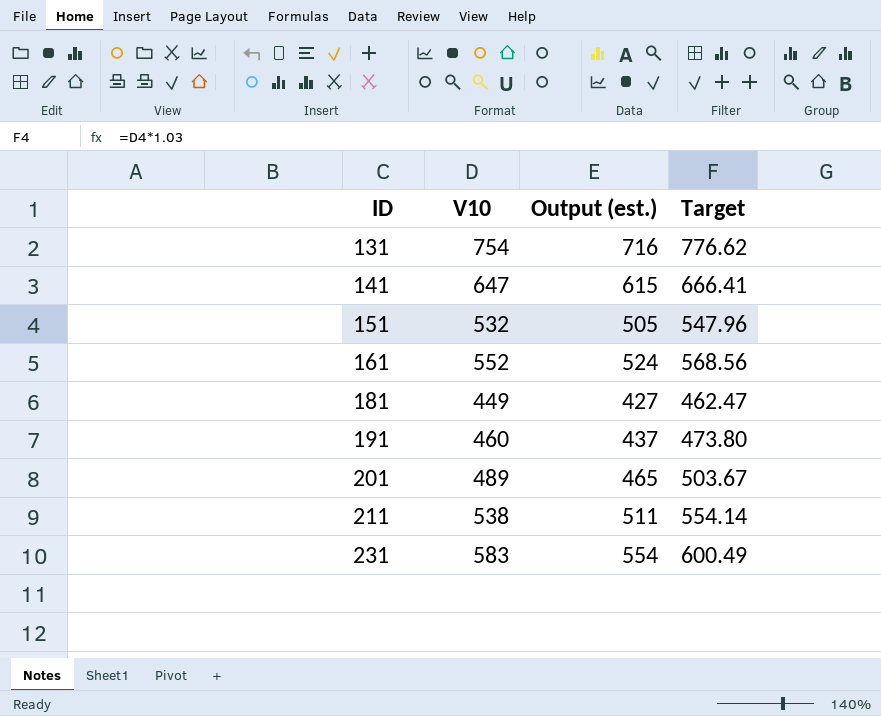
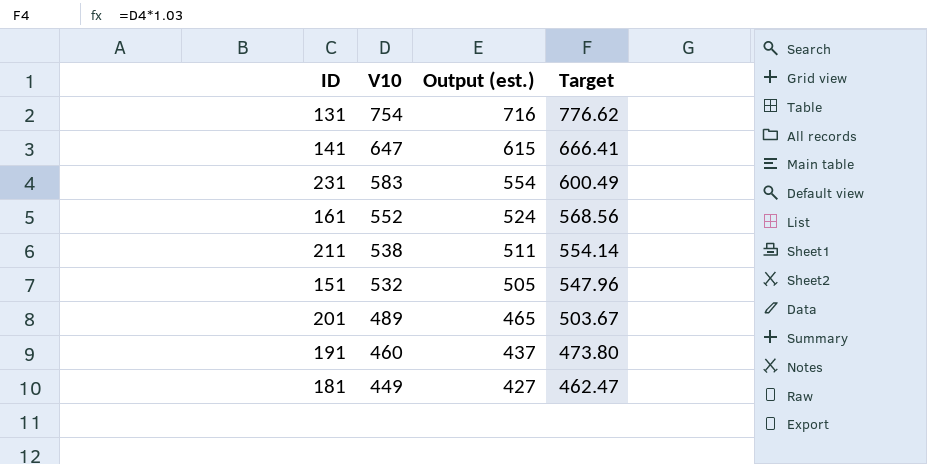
row order: ID ascending -> V10 descending

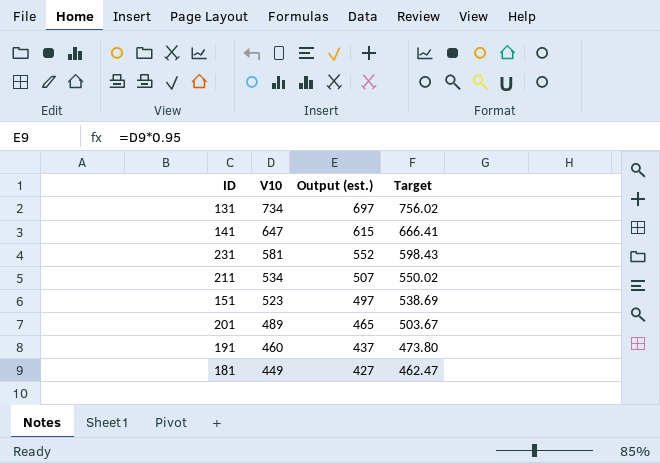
row 161: 552 | 524 | 568.56 -> none
131 | V10: 754 -> 734
131 | Output (est.): 716 -> 697
131 | Target: 776.62 -> 756.02
231 | V10: 583 -> 581
231 | Output (est.): 554 -> 552
231 | Target: 600.49 -> 598.43
211 | V10: 538 -> 534
211 | Output (est.): 511 -> 507
211 | Target: 554.14 -> 550.02
151 | V10: 532 -> 523
151 | Output (est.): 505 -> 497
151 | Target: 547.96 -> 538.69

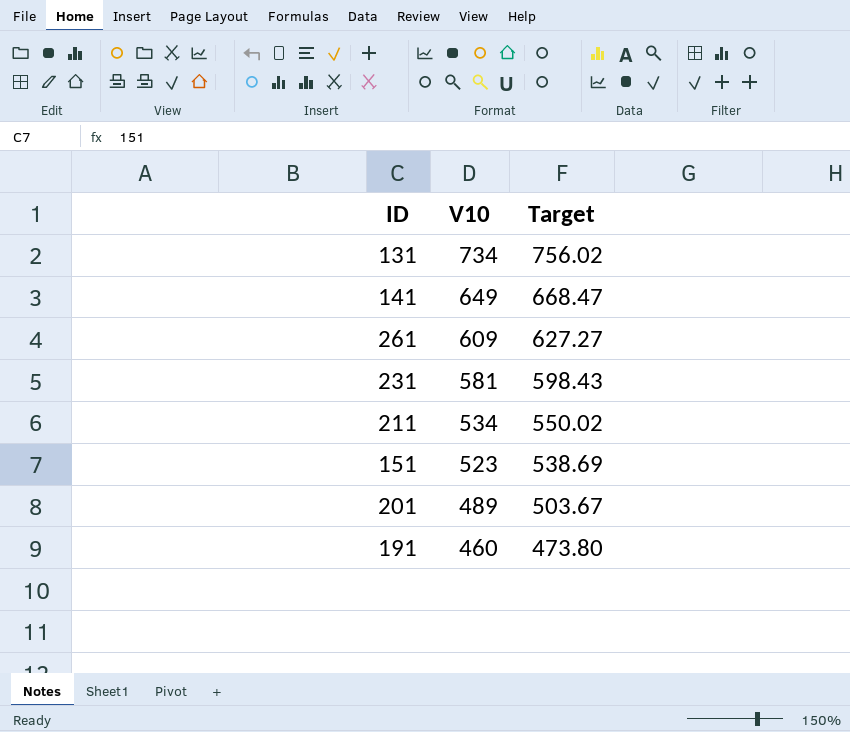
column Output (est.) | formula: [V10] * 0.95 -> none
row 181: 449 | 427 | 462.47 -> none
141 | V10: 647 -> 649
141 | Target: 666.41 -> 668.47
row 261: none -> 609 | 627.27

